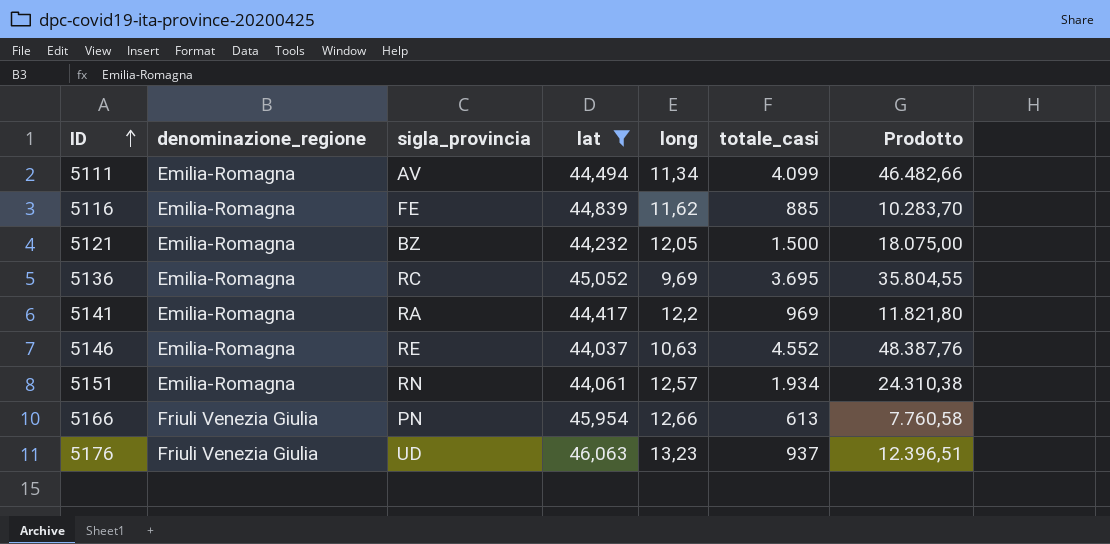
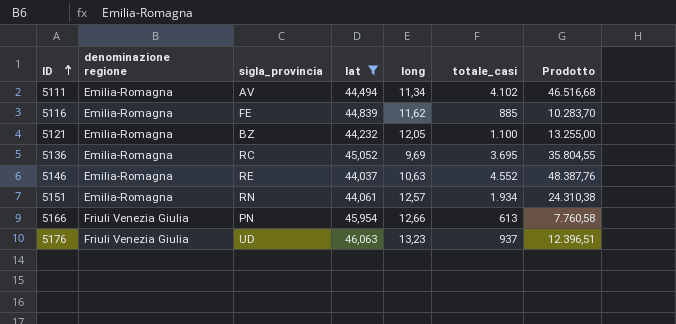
column name: denominazione_regione -> denominazione regione
row 5141: Emilia-Romagna | RA | 44,417 | 12,2 | 969 | 11.821,80 -> none
5111 | totale_casi: 4.099 -> 4.102
5111 | Prodotto: 46.482,66 -> 46.516,68
5121 | totale_casi: 1.500 -> 1.100
5121 | Prodotto: 18.075,00 -> 13.255,00

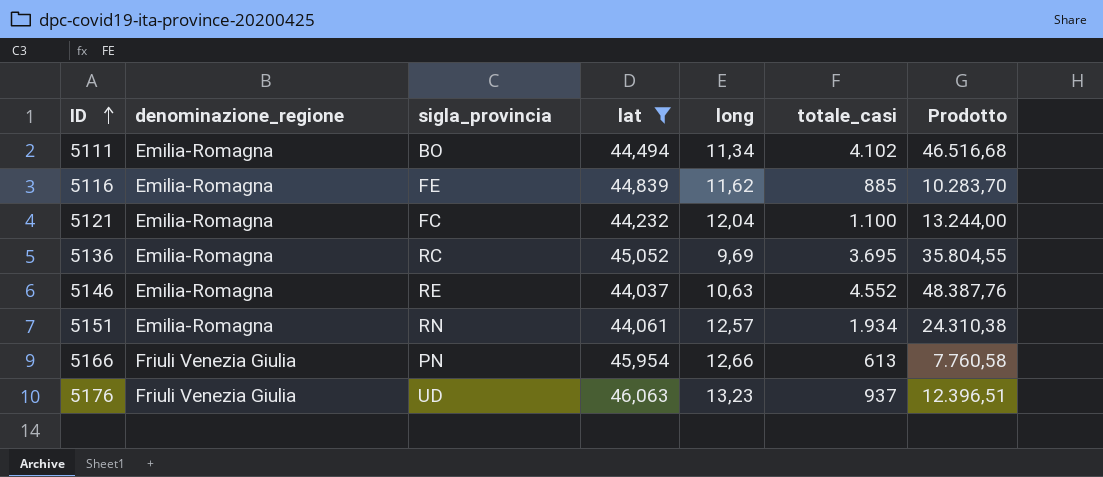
column name: denominazione regione -> denominazione_regione
5111 | sigla_provincia: AV -> BO
5121 | sigla_provincia: BZ -> FC
5121 | long: 12,05 -> 12,04
5121 | Prodotto: 13.255,00 -> 13.244,00

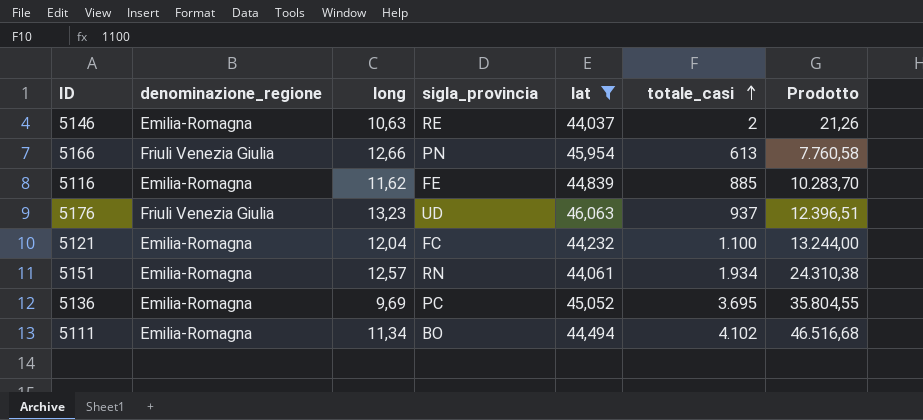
row order: ID ascending -> totale_casi ascending
column long | position: 5 -> 3
5146 | totale_casi: 4.552 -> 2
5146 | Prodotto: 48.387,76 -> 21,26
5136 | sigla_provincia: RC -> PC

